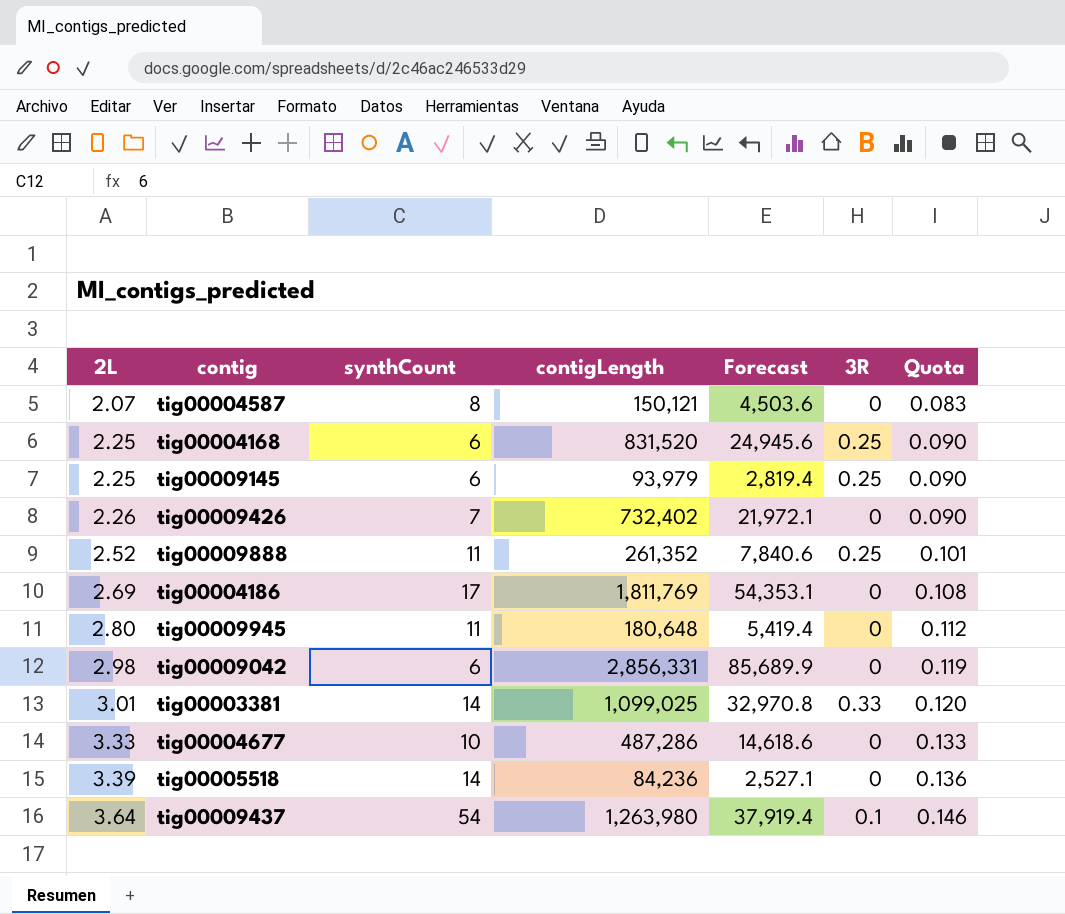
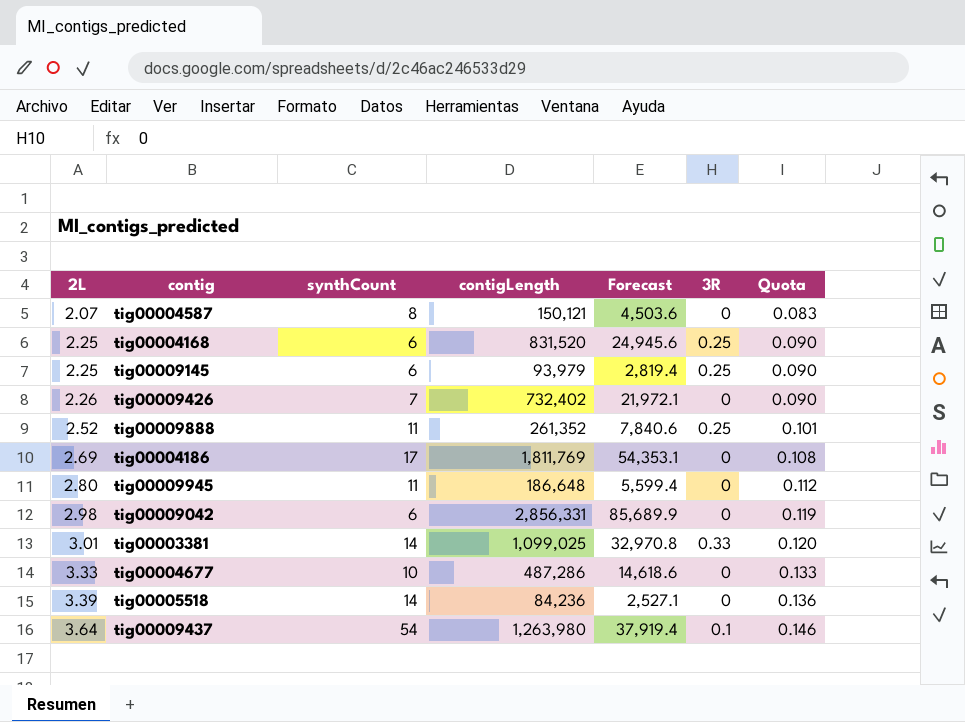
tig00009945 | contigLength: 180,648 -> 186,648
tig00009945 | Forecast: 5,419.4 -> 5,599.4

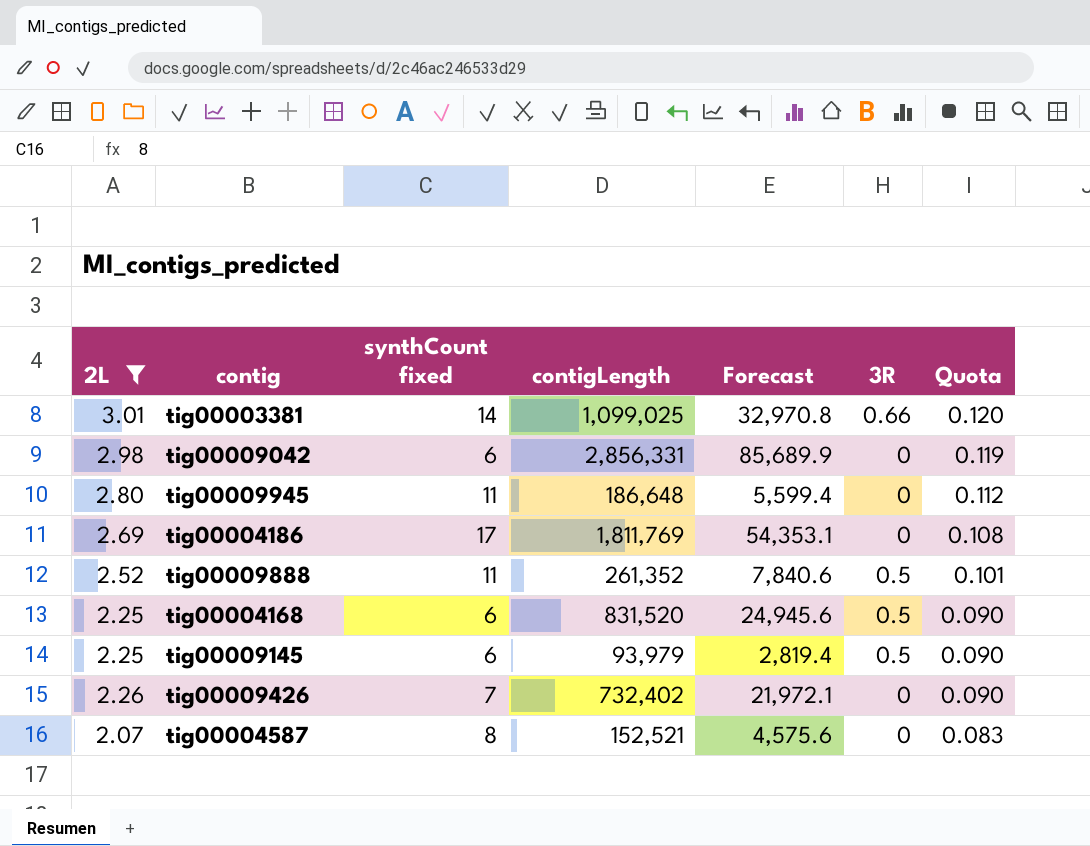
filter: none -> 2L <= 3.01
row order: 2L ascending -> Quota descending
column name: synthCount -> synthCount fixed
tig00003381 | 3R: 0.33 -> 0.66
tig00009888 | 3R: 0.25 -> 0.5
tig00004168 | 3R: 0.25 -> 0.5
tig00009145 | 3R: 0.25 -> 0.5
tig00004587 | contigLength: 150,121 -> 152,521
tig00004587 | Forecast: 4,503.6 -> 4,575.6

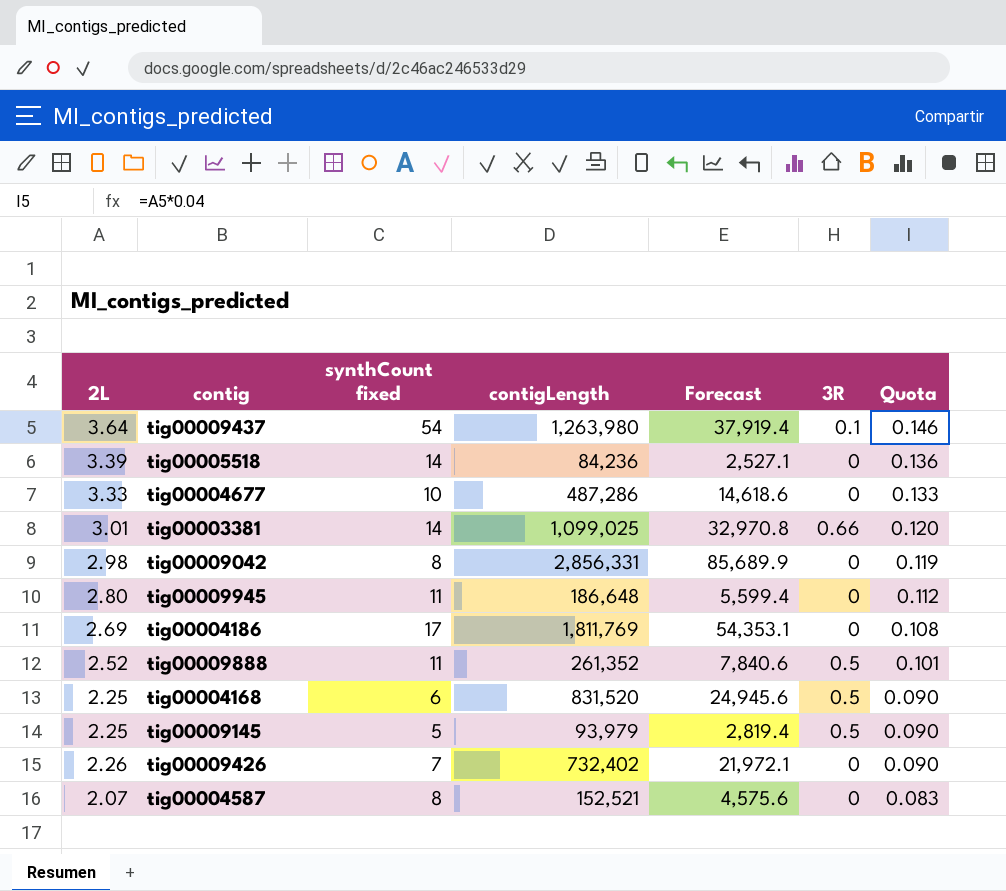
filter: 2L <= 3.01 -> none
tig00009042 | synthCount fixed: 6 -> 8
tig00009145 | synthCount fixed: 6 -> 5

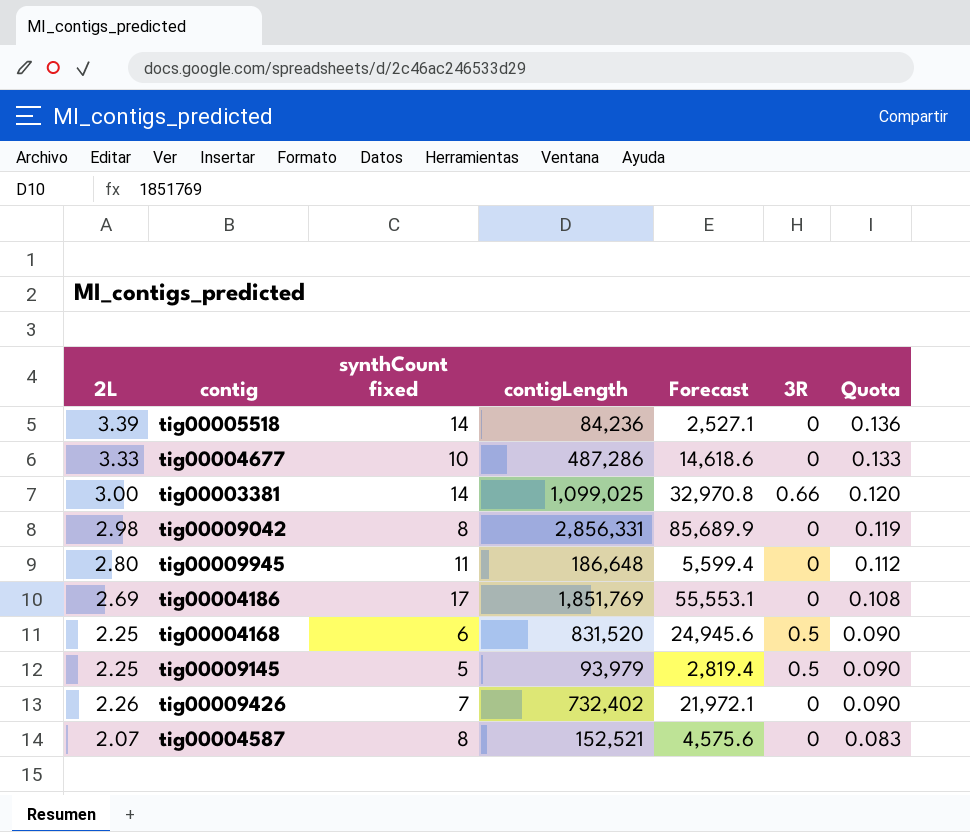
row tig00009437: 3.64 | 54 | 1,263,980 | 37,919.4 | 0.1 | 0.146 -> none
row tig00009888: 2.52 | 11 | 261,352 | 7,840.6 | 0.5 | 0.101 -> none
tig00003381 | 2L: 3.01 -> 3.00
tig00004186 | contigLength: 1,811,769 -> 1,851,769
tig00004186 | Forecast: 54,353.1 -> 55,553.1

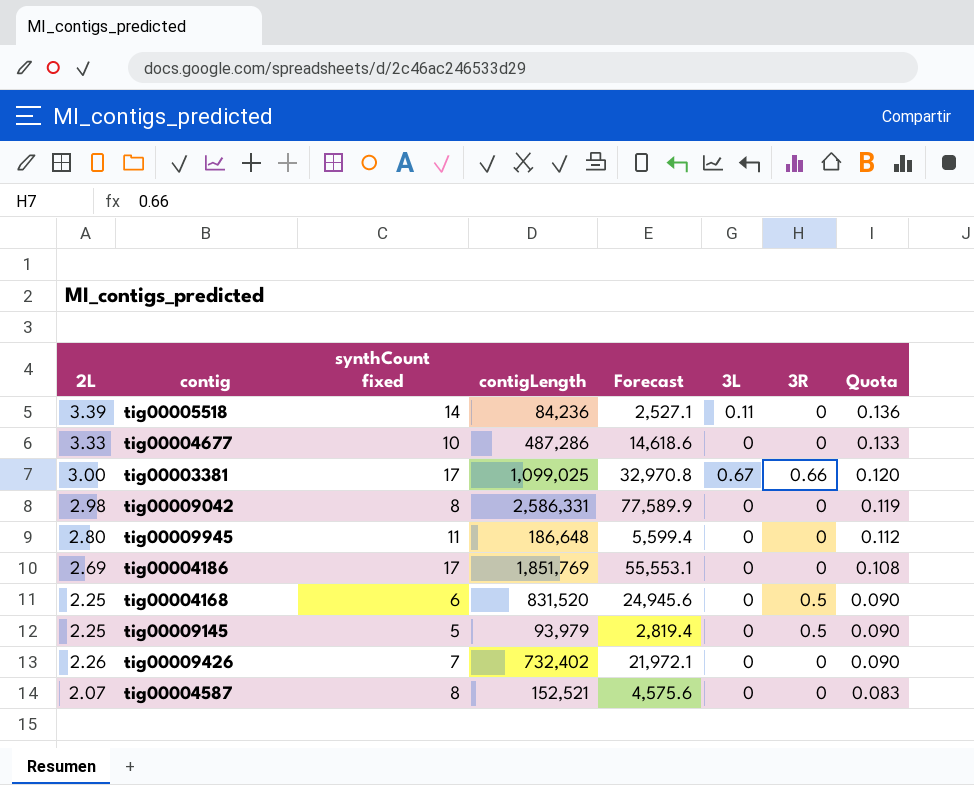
column 3L | position: none -> 6
tig00003381 | synthCount fixed: 14 -> 17
tig00009042 | contigLength: 2,856,331 -> 2,586,331
tig00009042 | Forecast: 85,689.9 -> 77,589.9

